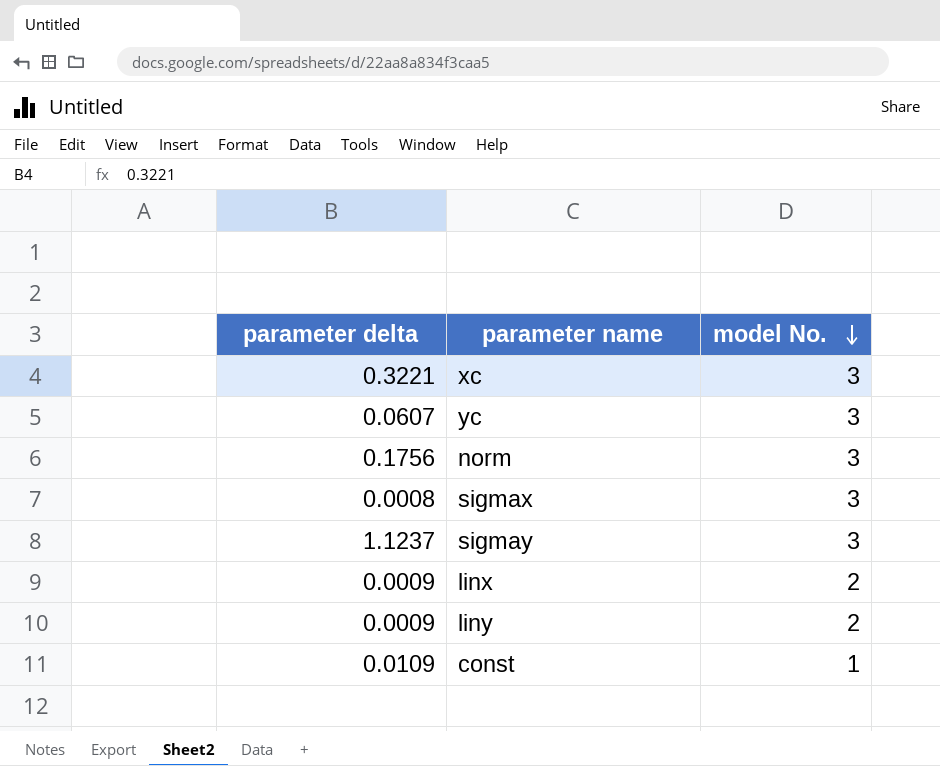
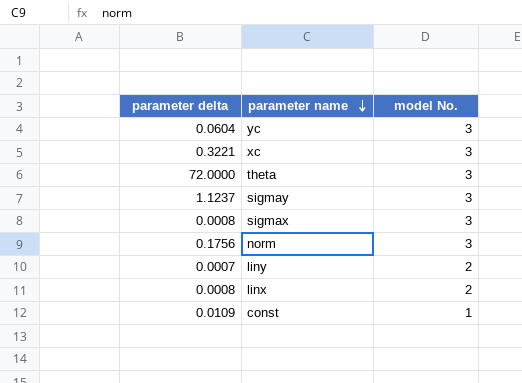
row order: model No. descending -> parameter name descending
yc | parameter delta: 0.0607 -> 0.0604
row theta: none -> 72.0000 | 3
liny | parameter delta: 0.0009 -> 0.0007
linx | parameter delta: 0.0009 -> 0.0008

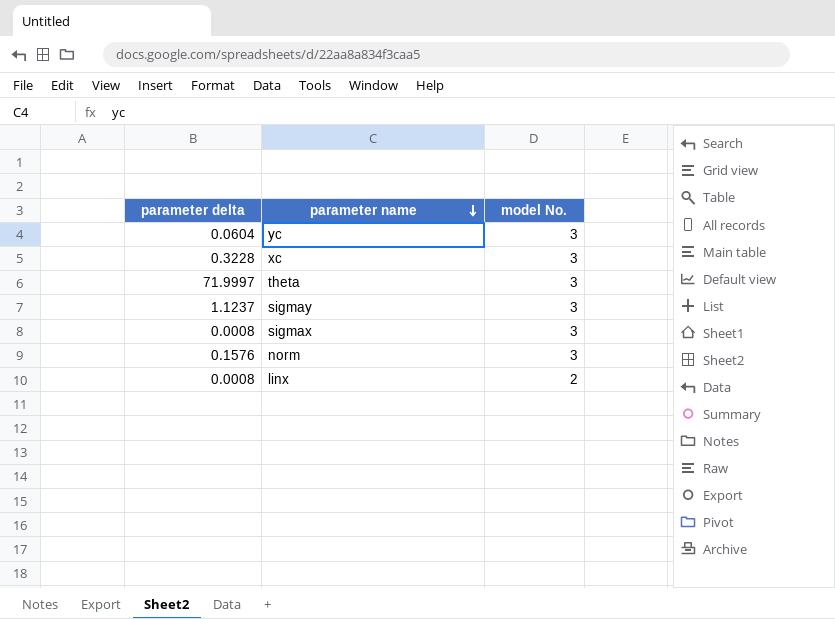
row liny: 0.0007 | 2 -> none
row const: 0.0109 | 1 -> none
xc | parameter delta: 0.3221 -> 0.3228
theta | parameter delta: 72.0000 -> 71.9997
norm | parameter delta: 0.1756 -> 0.1576

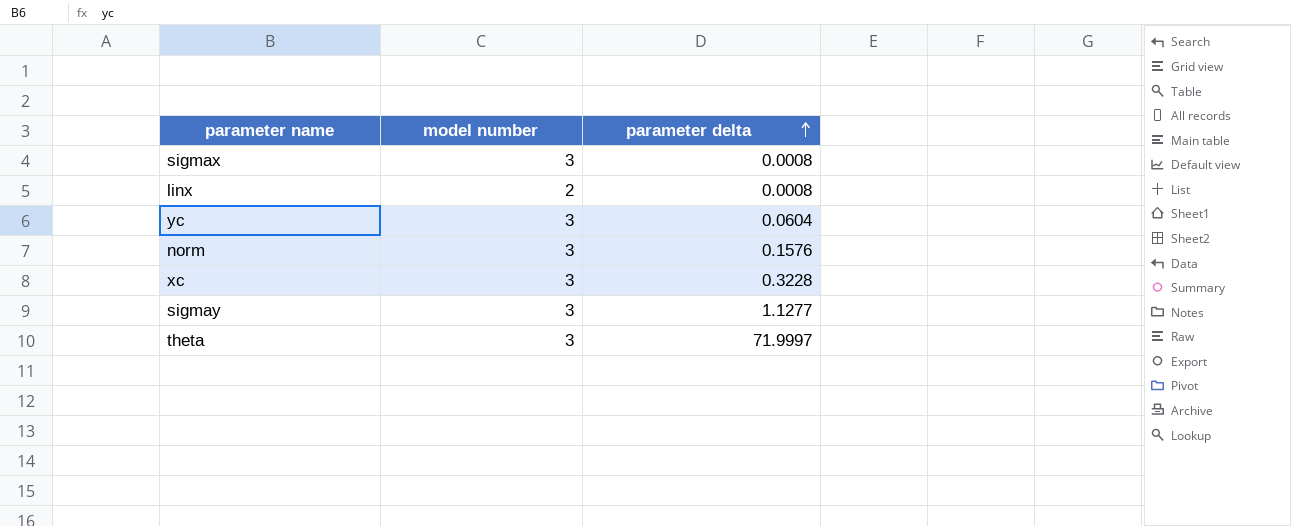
row order: parameter name descending -> parameter delta ascending
column name: model No. -> model number
column parameter delta | position: 1 -> 3
sigmay | parameter delta: 1.1237 -> 1.1277

